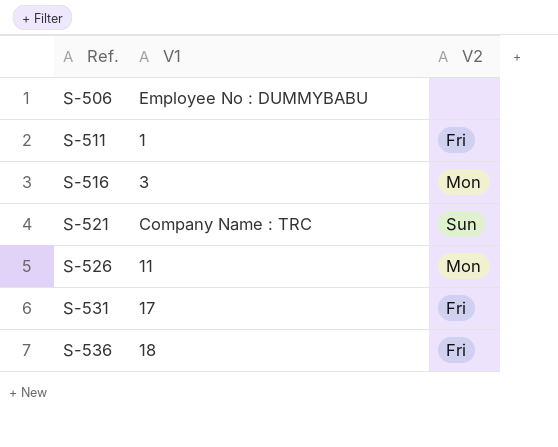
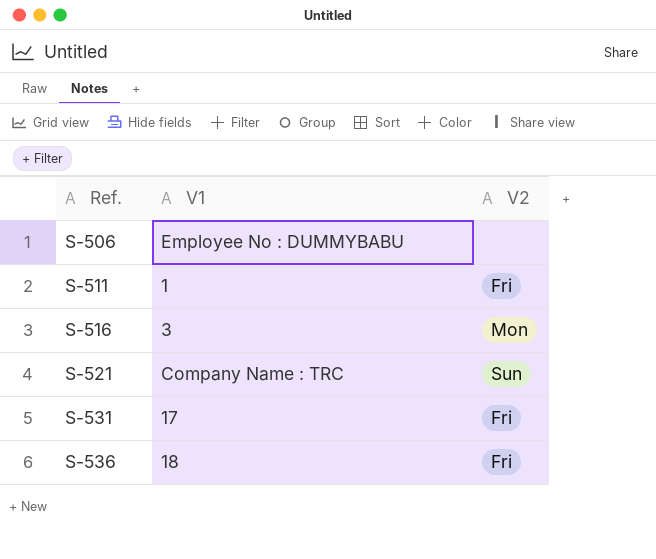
row S-526: 11 | Mon -> none

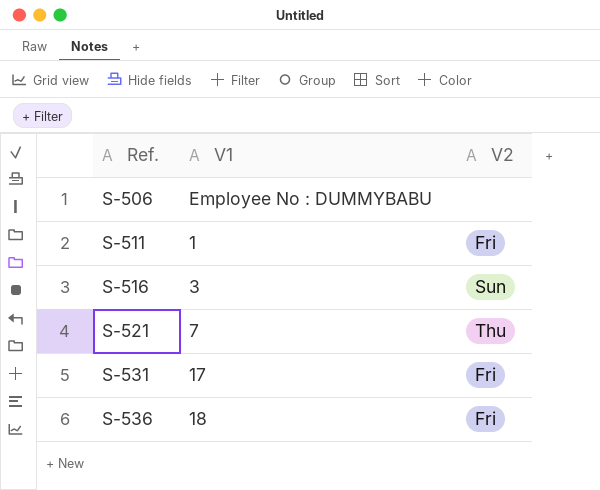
S-516 | V2: Mon -> Sun
S-521 | V1: Company Name : TRC -> 7
S-521 | V2: Sun -> Thu

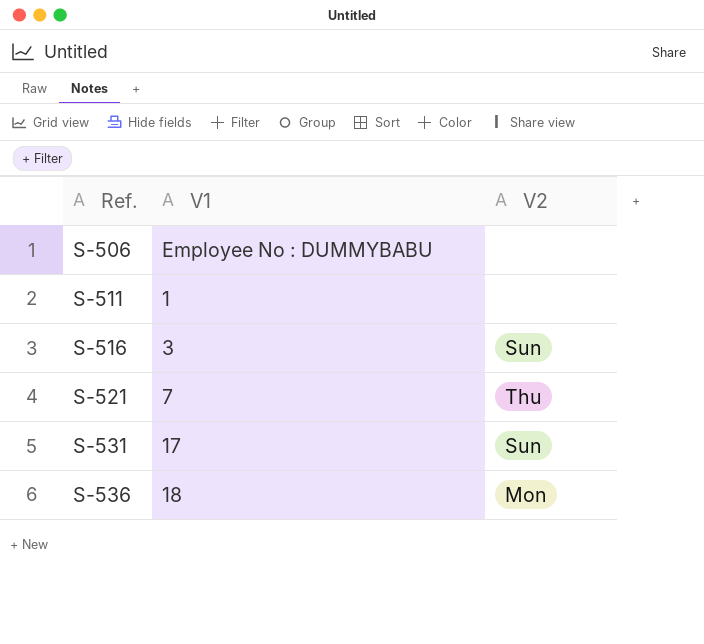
S-511 | V2: Fri -> none
S-531 | V2: Fri -> Sun
S-536 | V2: Fri -> Mon

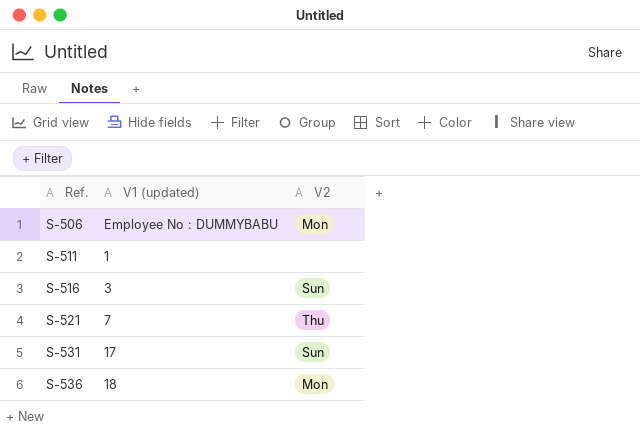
column name: V1 -> V1 (updated)
S-506 | V2: none -> Mon

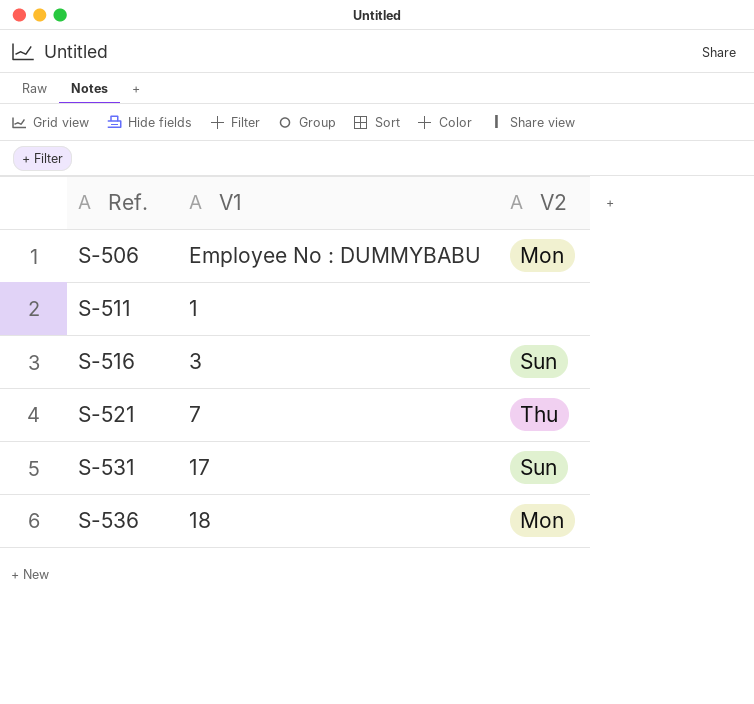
column name: V1 (updated) -> V1

